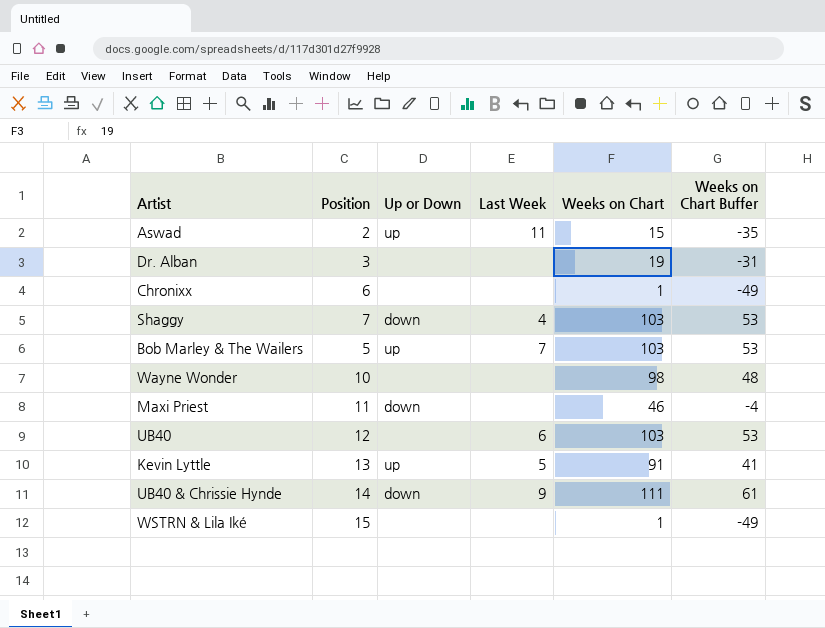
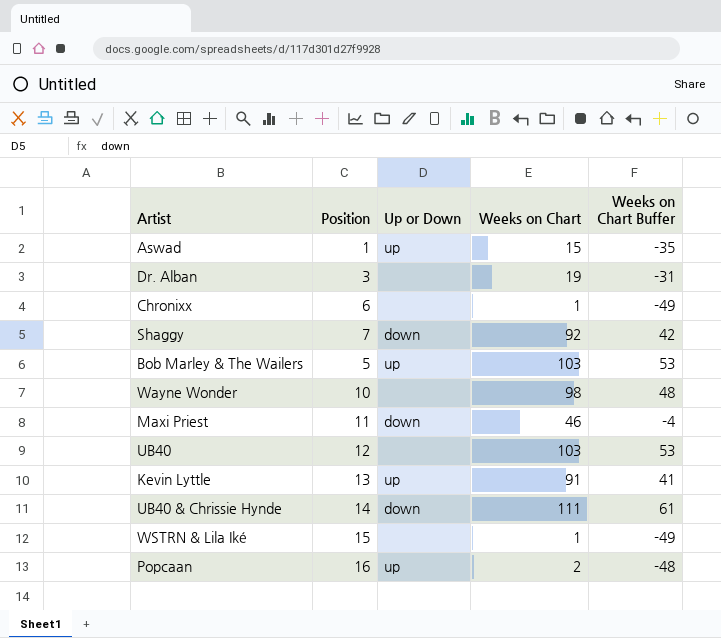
column Last Week | position: 4 -> none
Aswad | Position: 2 -> 1
Shaggy | Weeks on Chart: 103 -> 92
Shaggy | Weeks on Chart Buffer: 53 -> 42
row Popcaan: none -> 16 | up | 2 | -48

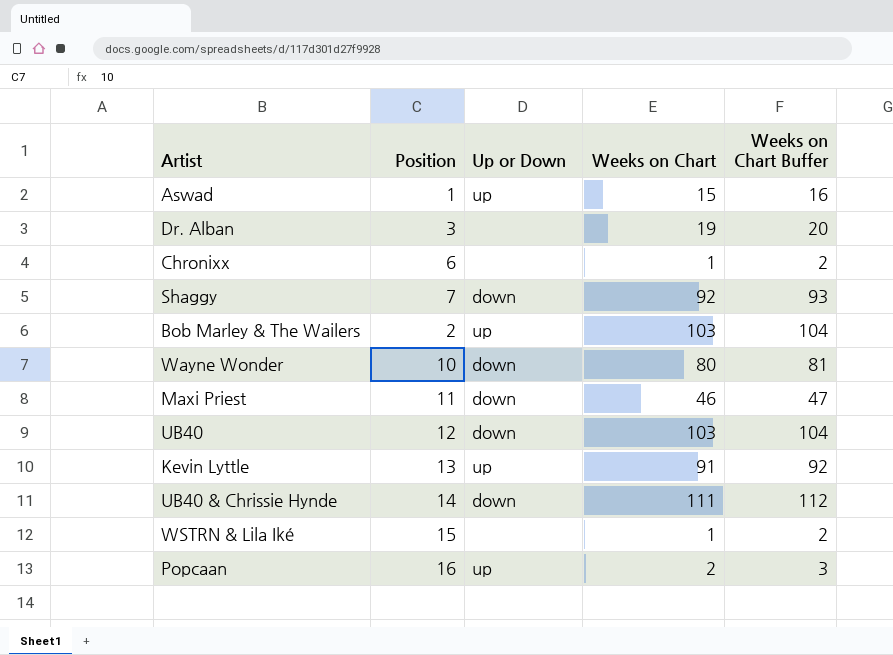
column Weeks on Chart Buffer | formula: [Weeks on Chart] - 50 -> [Weeks on Chart] + 1
Bob Marley & The Wailers | Position: 5 -> 2
Wayne Wonder | Up or Down: none -> down
Wayne Wonder | Weeks on Chart: 98 -> 80
UB40 | Up or Down: none -> down

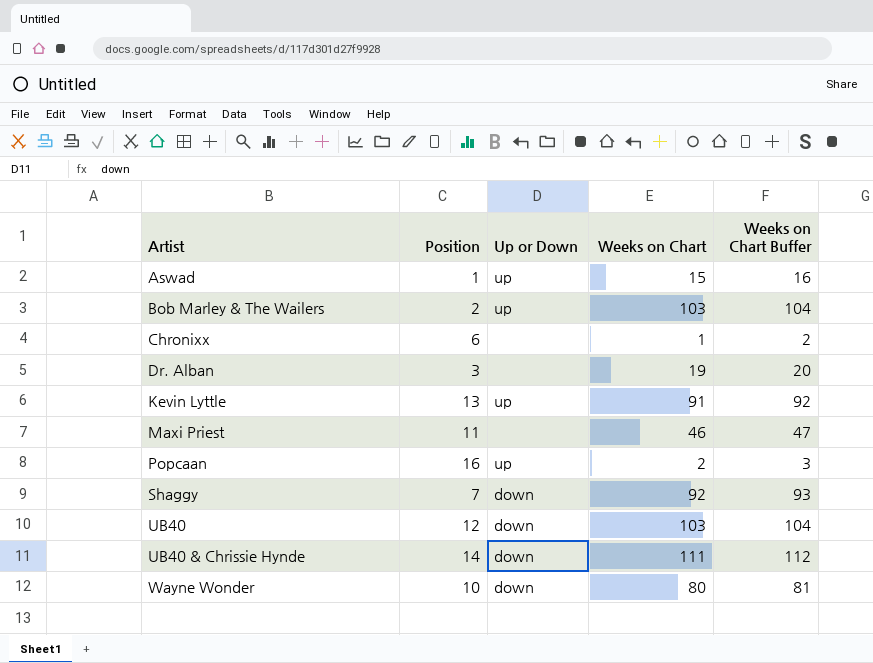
row order: none -> Artist ascending
row WSTRN & Lila Iké: 15 | none | 1 | 2 -> none
Maxi Priest | Up or Down: down -> none

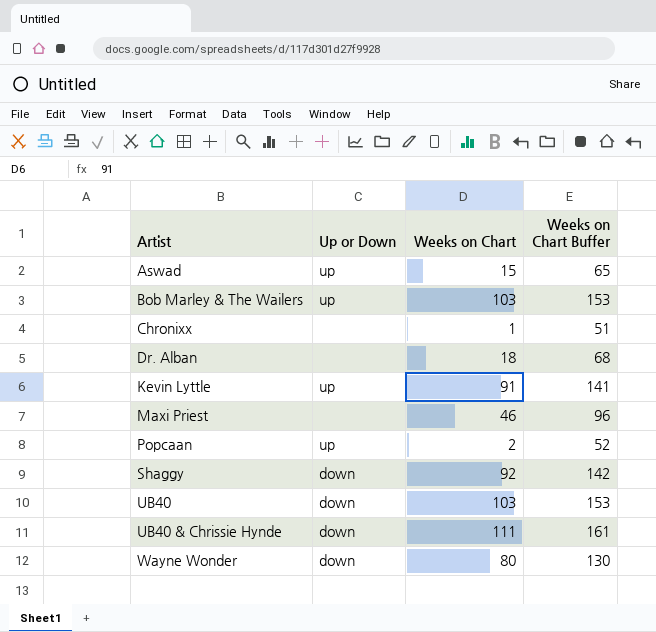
column Position | position: 2 -> none
column Weeks on Chart Buffer | formula: [Weeks on Chart] + 1 -> [Weeks on Chart] + 50
Dr. Alban | Weeks on Chart: 19 -> 18

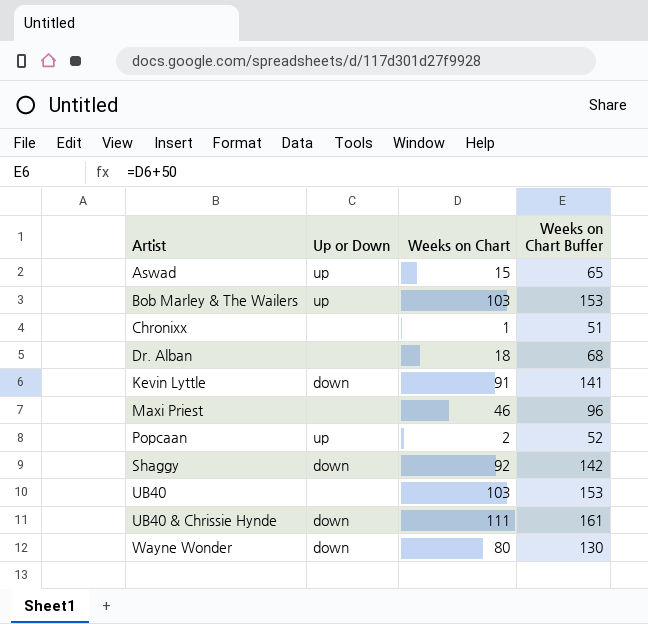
Kevin Lyttle | Up or Down: up -> down
UB40 | Up or Down: down -> none

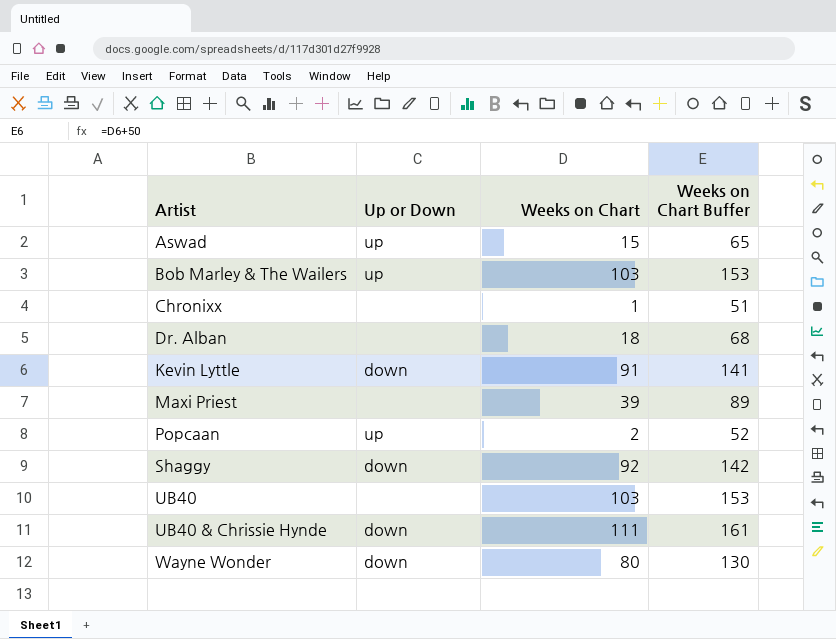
Maxi Priest | Weeks on Chart: 46 -> 39
Maxi Priest | Weeks on Chart Buffer: 96 -> 89

